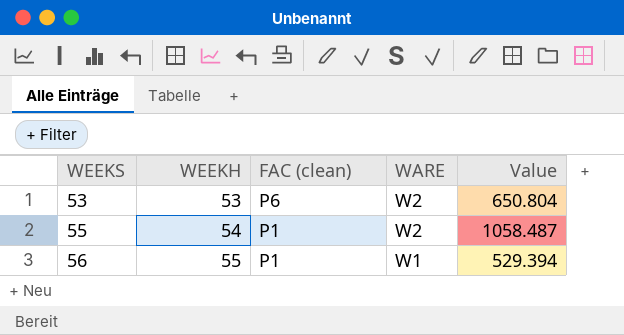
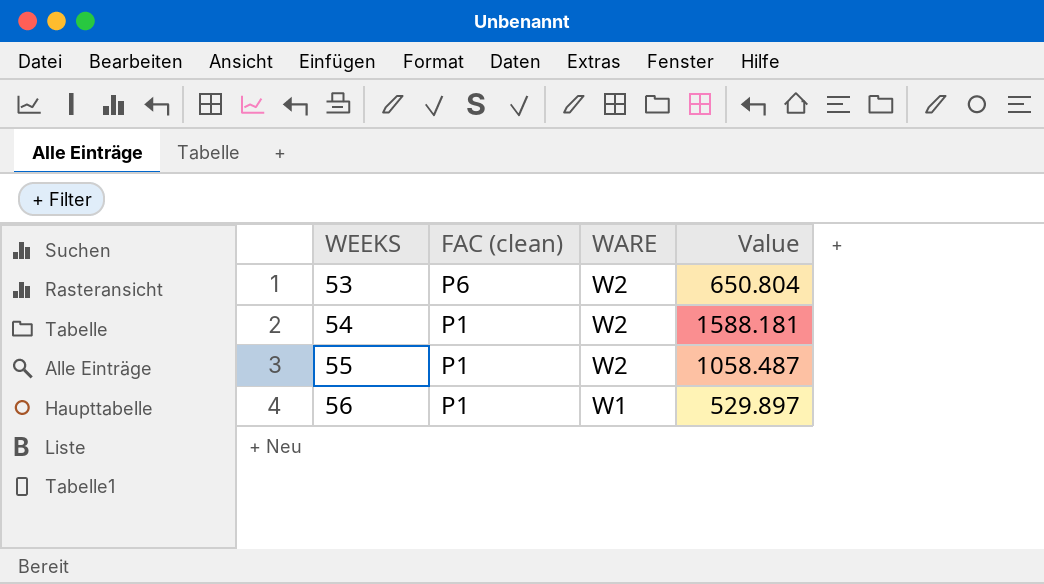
column WEEKH | position: 2 -> none
row 54: none -> P1 | W2 | 1588.181
56 | Value: 529.394 -> 529.897

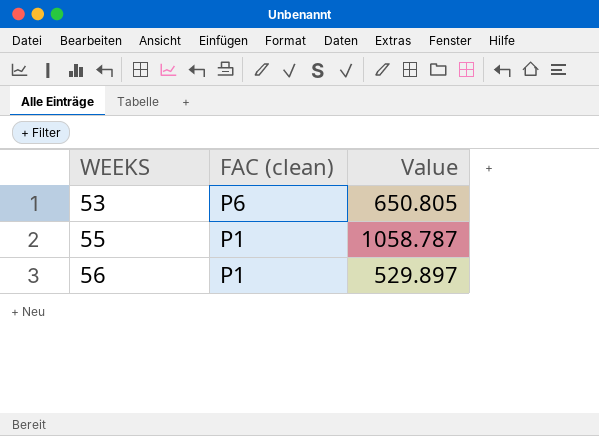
column WARE | position: 3 -> none
row 54: P1 | W2 | 1588.181 -> none
53 | Value: 650.804 -> 650.805
55 | Value: 1058.487 -> 1058.787

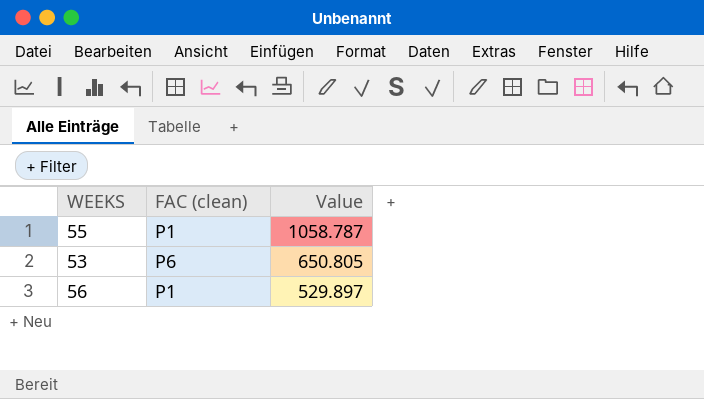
row order: WEEKS ascending -> Value descending

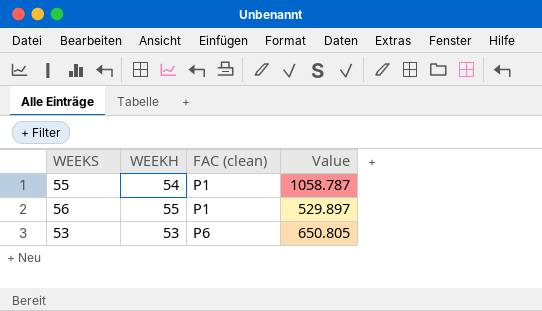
row order: Value descending -> FAC (clean) ascending
column WEEKH | position: none -> 2

